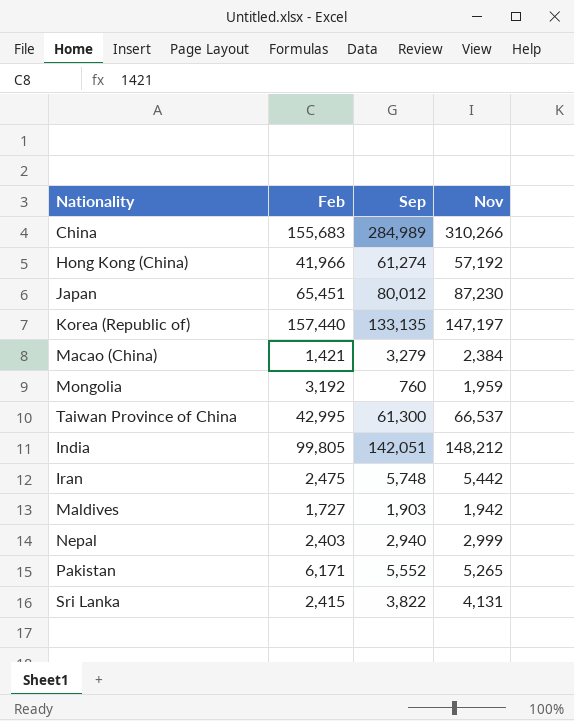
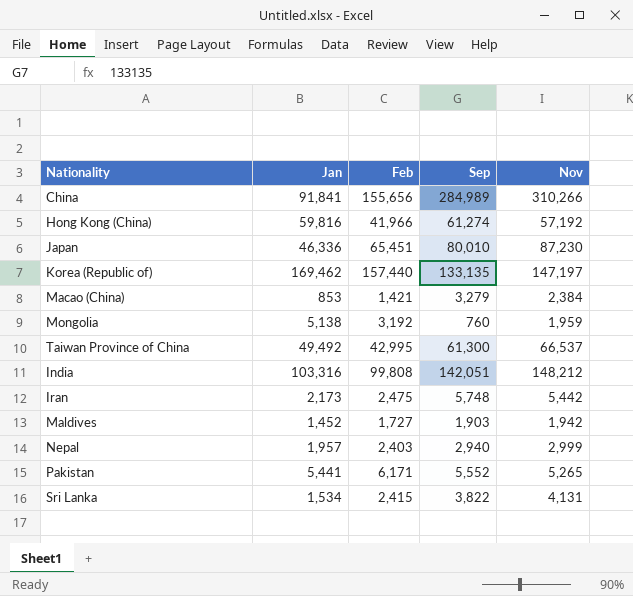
column Jan | position: none -> 2
China | Feb: 155,683 -> 155,656
Japan | Sep: 80,012 -> 80,010
India | Feb: 99,805 -> 99,808

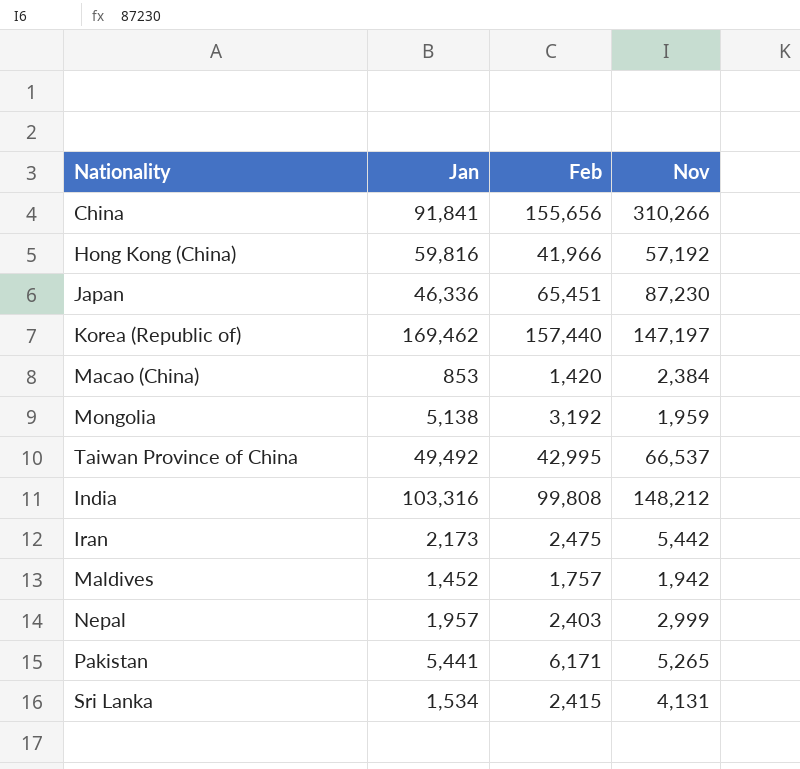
column Sep | position: 4 -> none
Macao (China) | Feb: 1,421 -> 1,420
Maldives | Feb: 1,727 -> 1,757

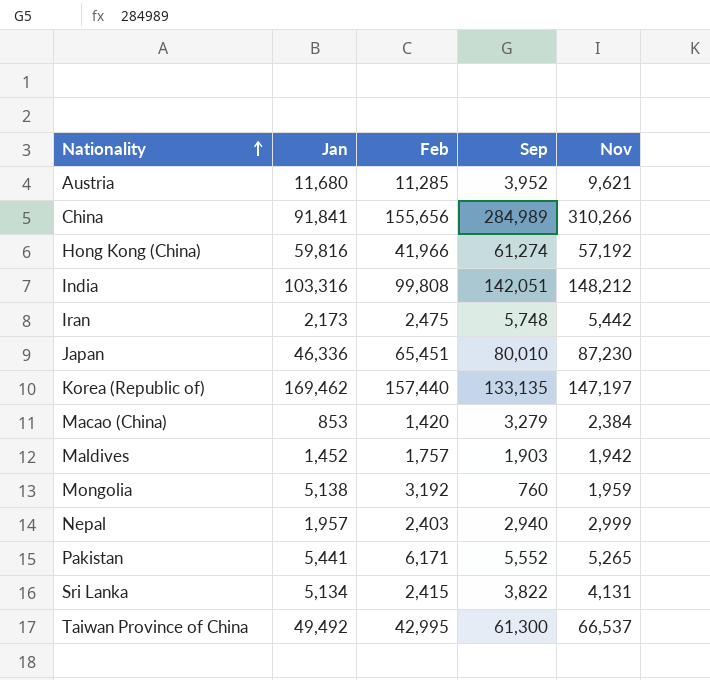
row order: none -> Nationality ascending
column Sep | position: none -> 4
row Austria: none -> 11,680 | 11,285 | 3,952 | 9,621
Sri Lanka | Jan: 1,534 -> 5,134

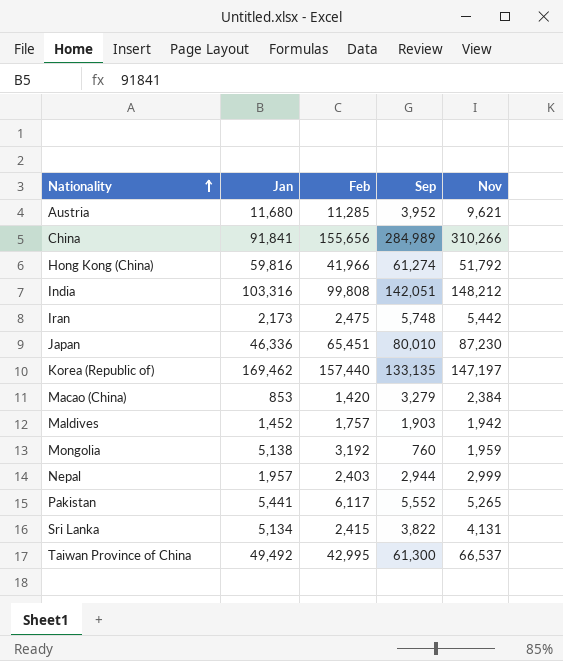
Hong Kong (China) | Nov: 57,192 -> 51,792
Nepal | Sep: 2,940 -> 2,944
Pakistan | Feb: 6,171 -> 6,117

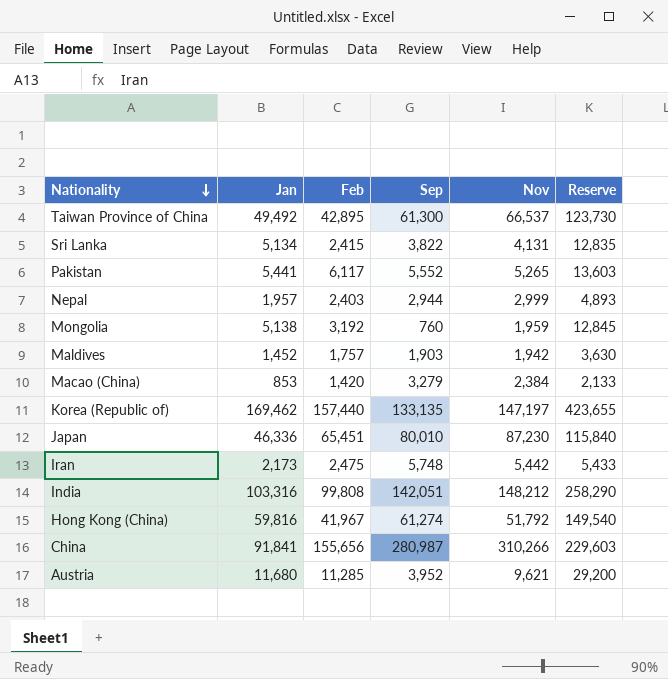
row order: Nationality ascending -> Nationality descending
column Reserve | formula: none -> [Jan] * 2.5
Taiwan Province of China | Feb: 42,995 -> 42,895
Hong Kong (China) | Feb: 41,966 -> 41,967
China | Sep: 284,989 -> 280,987

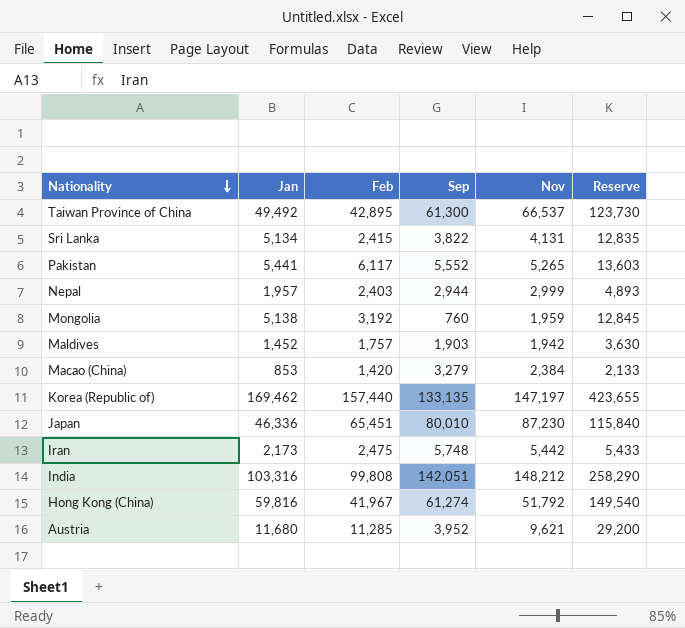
row China: 91,841 | 155,656 | 280,987 | 310,266 | 229,603 -> none

